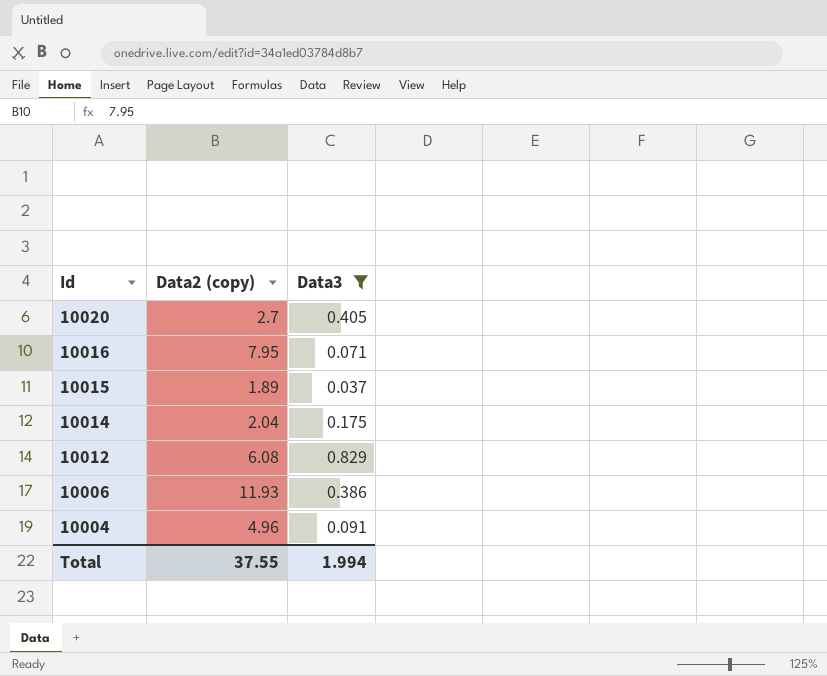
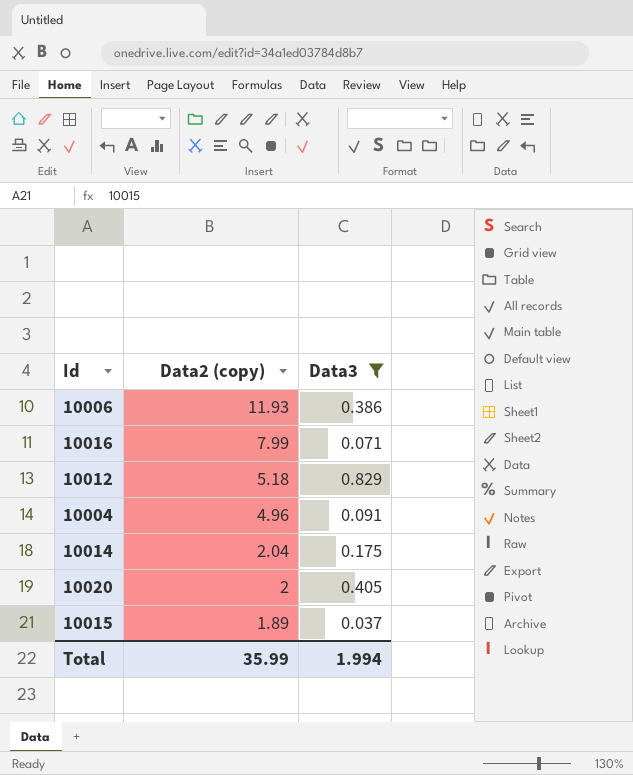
row order: Id descending -> Data2 (copy) descending
10016 | Data2 (copy): 7.95 -> 7.99
10012 | Data2 (copy): 6.08 -> 5.18
10020 | Data2 (copy): 2.7 -> 2
Total | Data2 (copy): 37.55 -> 35.99

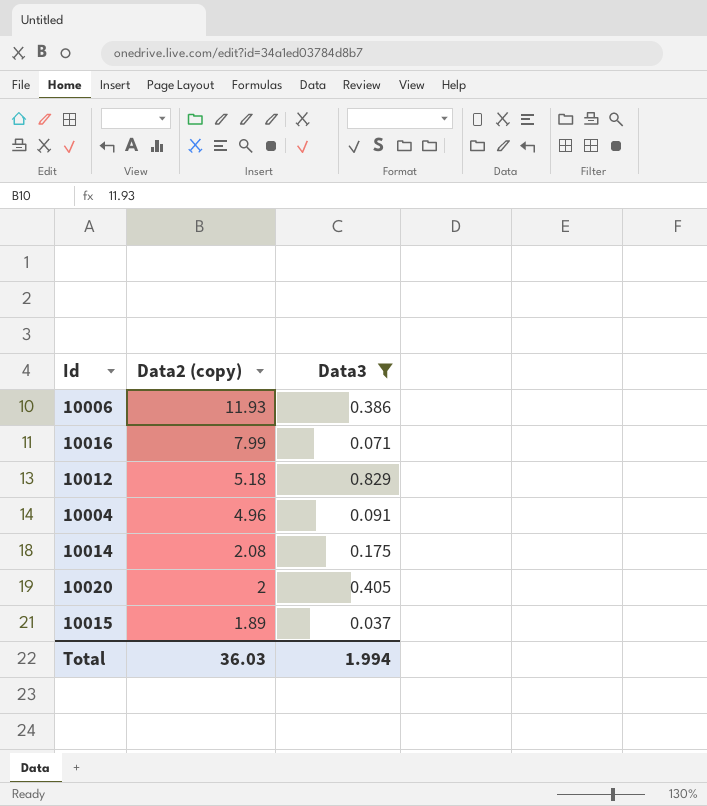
10014 | Data2 (copy): 2.04 -> 2.08
Total | Data2 (copy): 35.99 -> 36.03

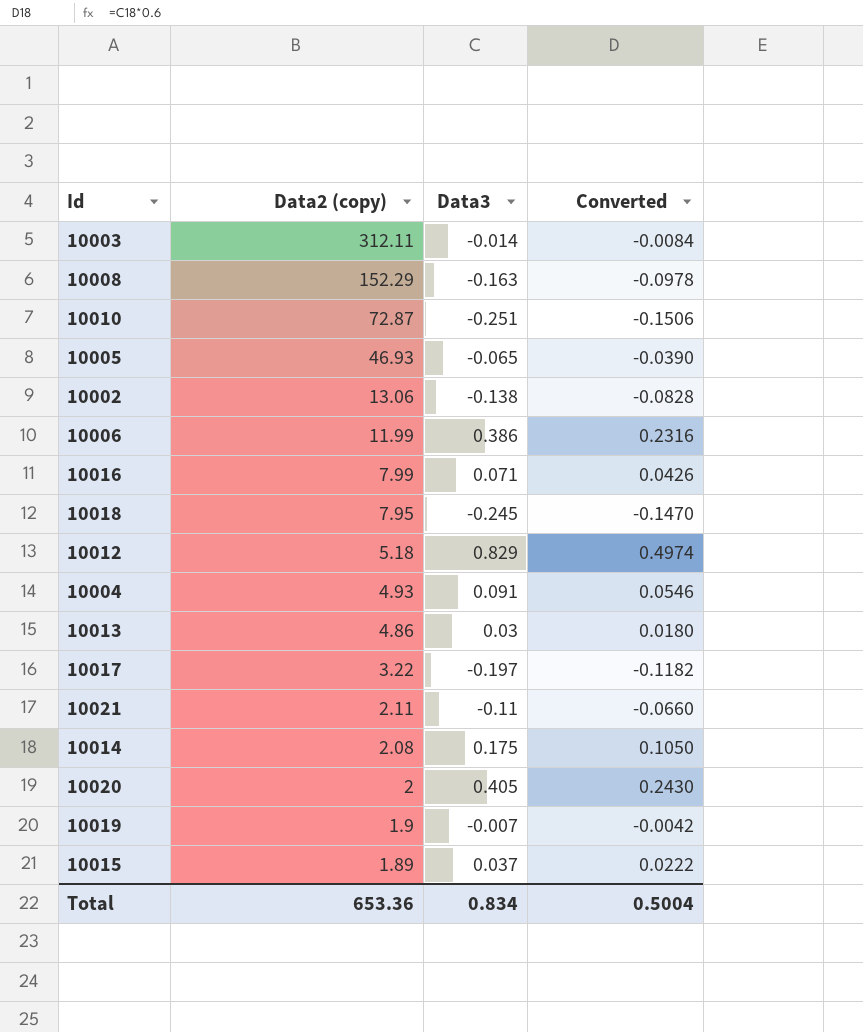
filter: Data3 >= 0.037 -> none
column Converted | formula: none -> [Data3] * 0.6
10006 | Data2 (copy): 11.93 -> 11.99
10004 | Data2 (copy): 4.96 -> 4.93
Total | Data2 (copy): 36.03 -> 653.36
Total | Data3: 1.994 -> 0.834

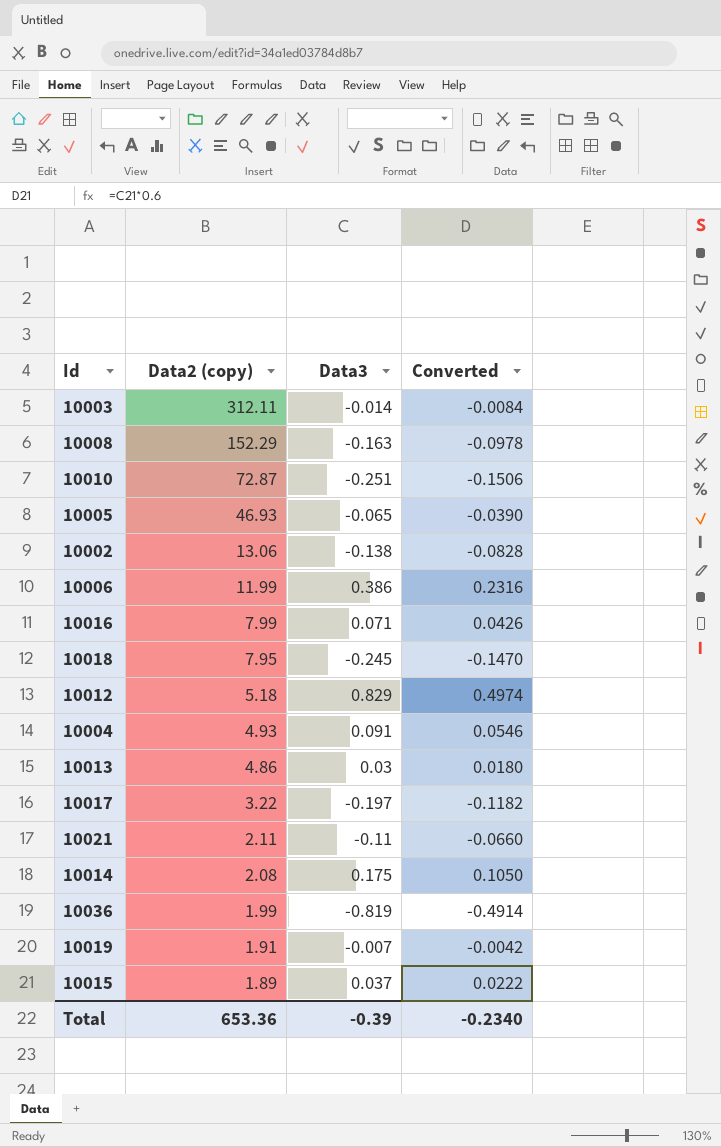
row 10020: 2 | 0.405 | 0.2430 -> none
row 10036: none -> 1.99 | -0.819 | -0.4914
10019 | Data2 (copy): 1.9 -> 1.91
Total | Data3: 0.834 -> -0.39
Total | Converted: 0.5004 -> -0.2340

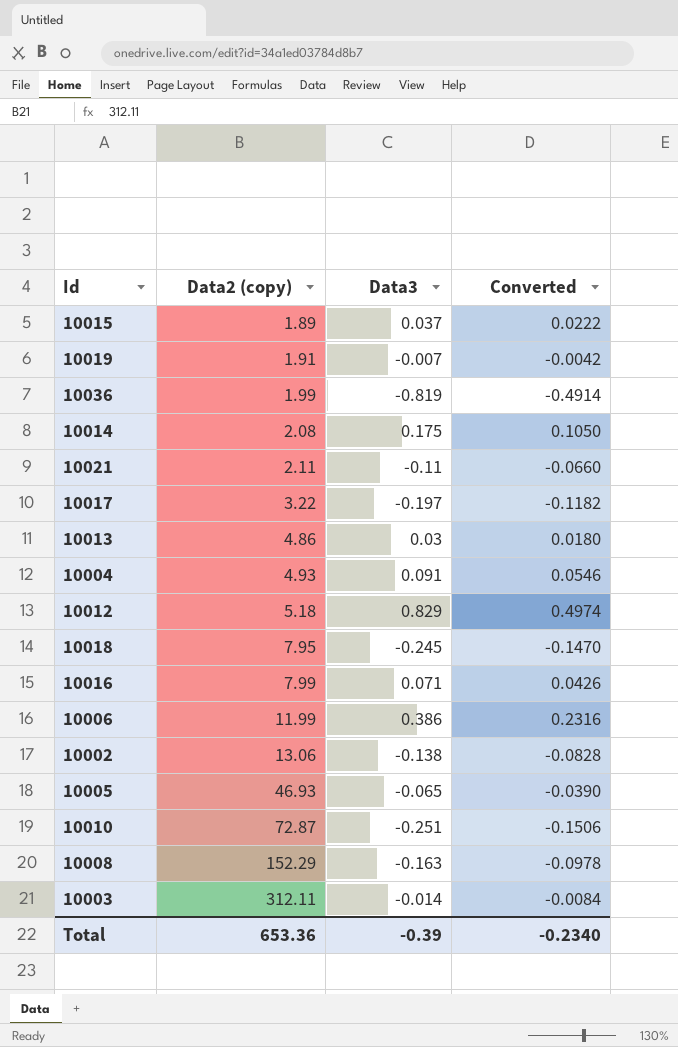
row order: Data2 (copy) descending -> Data2 (copy) ascending

